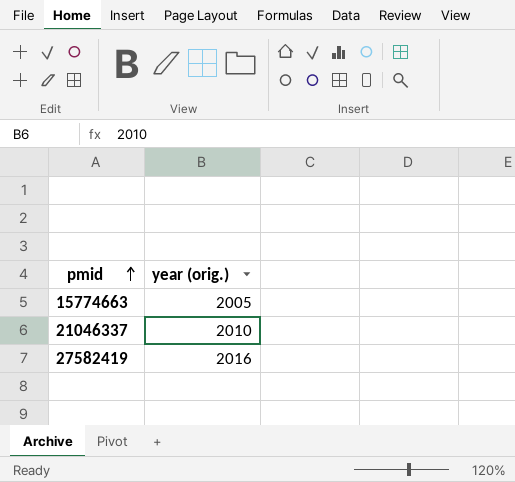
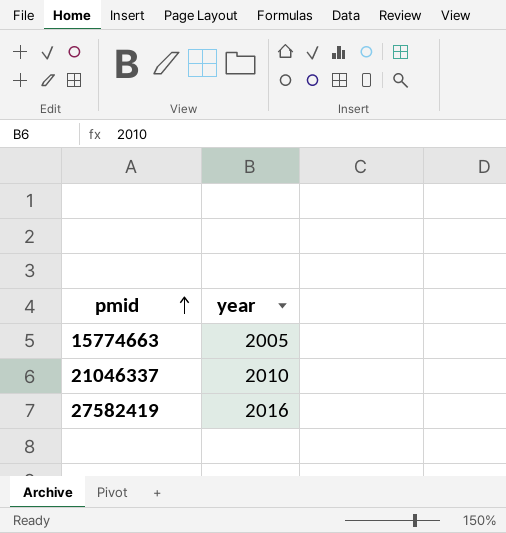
column name: year (orig.) -> year

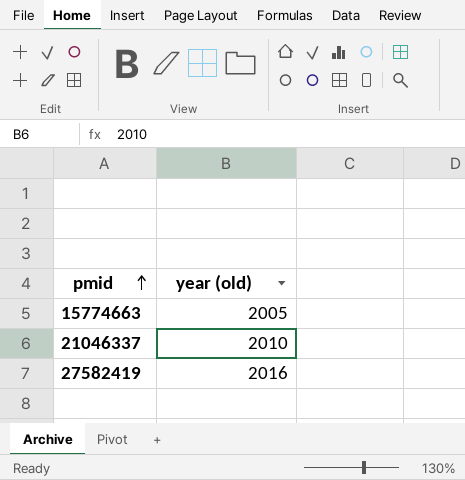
column name: year -> year (old)

